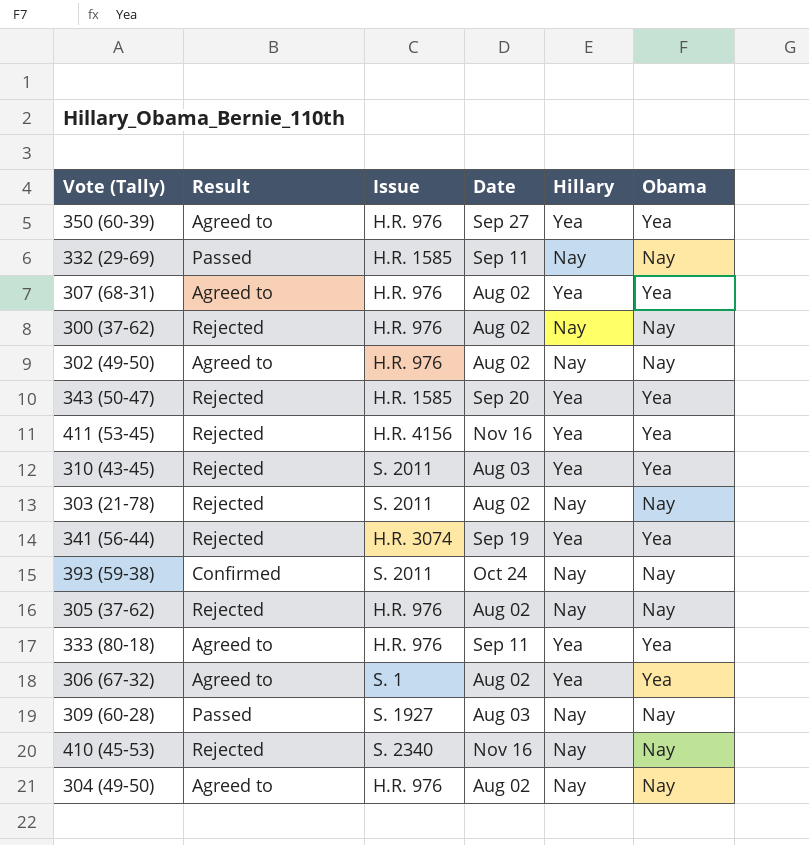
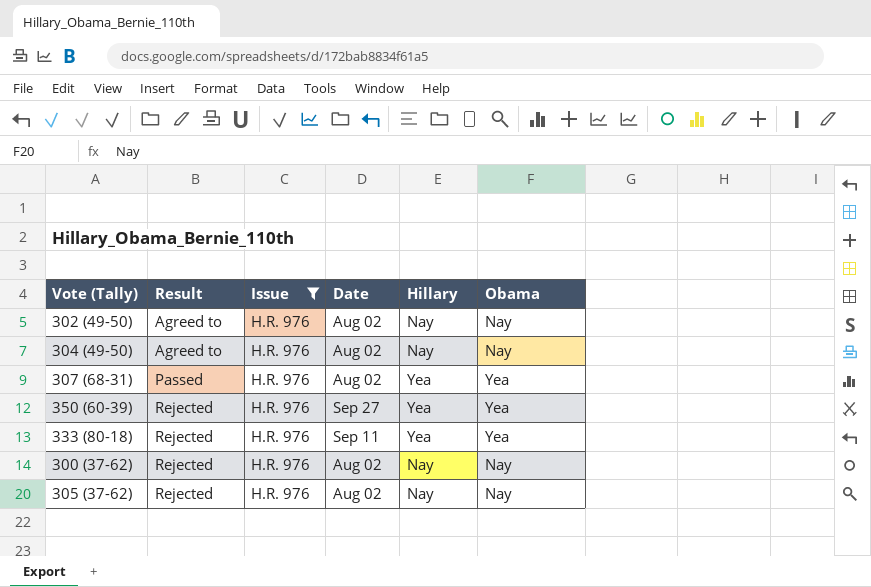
filter: none -> Issue = H.R. 976
row order: none -> Result ascending
307 (68-31) | Result: Agreed to -> Passed
350 (60-39) | Result: Agreed to -> Rejected
333 (80-18) | Result: Agreed to -> Rejected

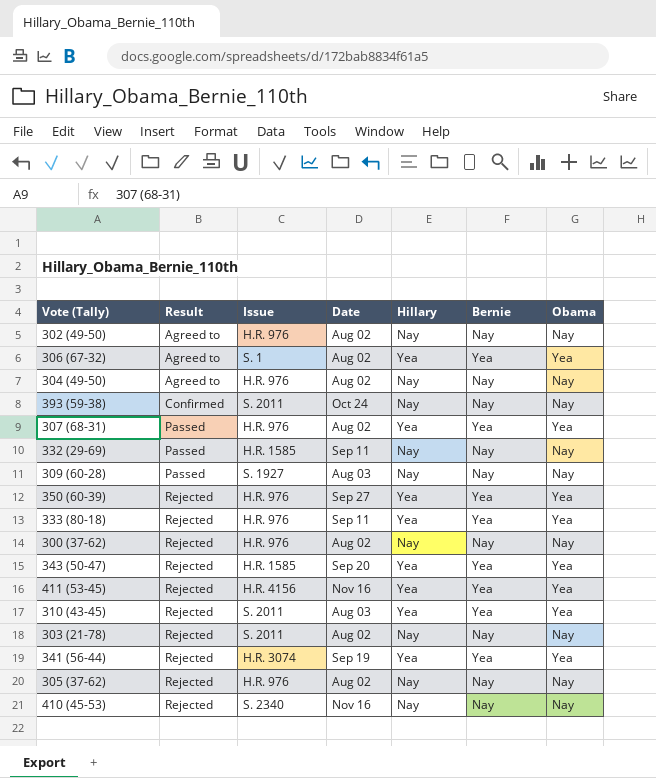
filter: Issue = H.R. 976 -> none
column Bernie | position: none -> 6

